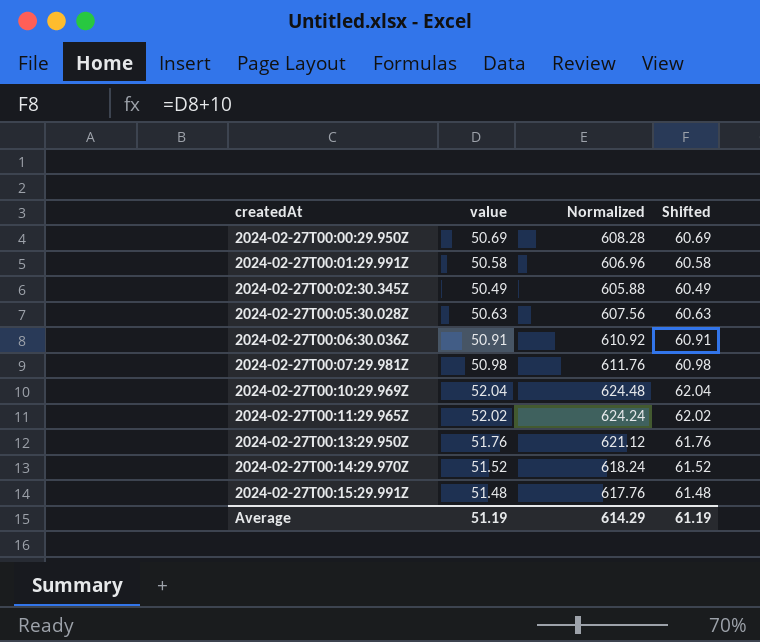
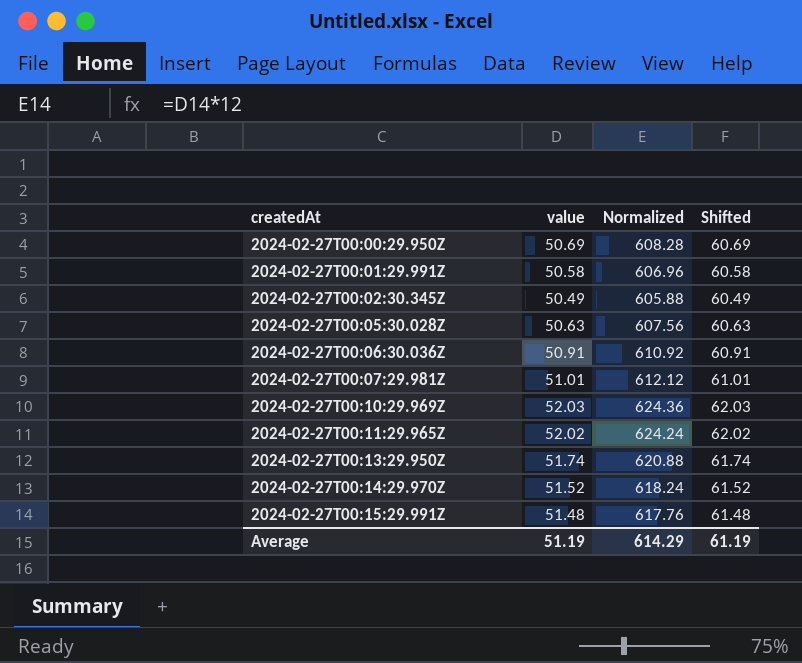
2024-02-27T00:07:29.981Z | value: 50.98 -> 51.01
2024-02-27T00:07:29.981Z | Normalized: 611.76 -> 612.12
2024-02-27T00:07:29.981Z | Shifted: 60.98 -> 61.01
2024-02-27T00:10:29.969Z | value: 52.04 -> 52.03
2024-02-27T00:10:29.969Z | Normalized: 624.48 -> 624.36
2024-02-27T00:10:29.969Z | Shifted: 62.04 -> 62.03
2024-02-27T00:13:29.950Z | value: 51.76 -> 51.74
2024-02-27T00:13:29.950Z | Normalized: 621.12 -> 620.88
2024-02-27T00:13:29.950Z | Shifted: 61.76 -> 61.74

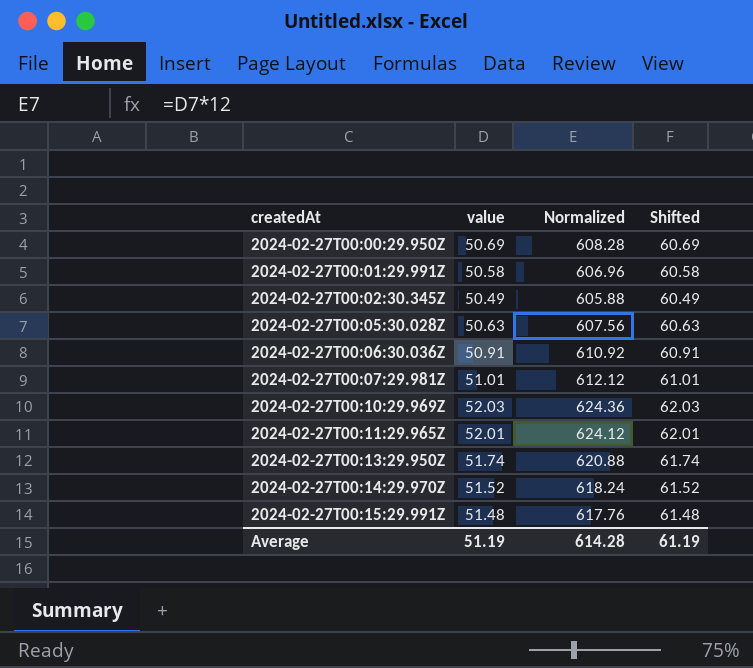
2024-02-27T00:11:29.965Z | value: 52.02 -> 52.01
2024-02-27T00:11:29.965Z | Normalized: 624.24 -> 624.12
2024-02-27T00:11:29.965Z | Shifted: 62.02 -> 62.01
Average | Normalized: 614.29 -> 614.28

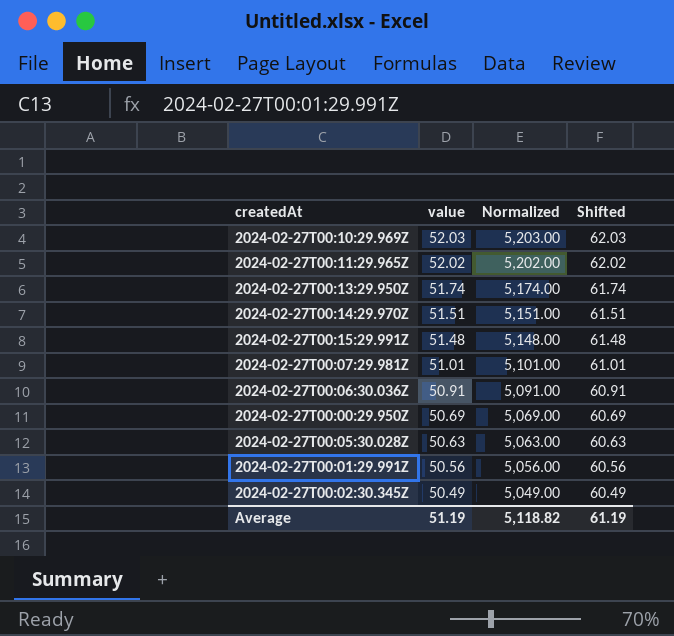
row order: createdAt ascending -> value descending
column Normalized | formula: [value] * 12 -> [value] * 100
2024-02-27T00:11:29.965Z | value: 52.01 -> 52.02
2024-02-27T00:11:29.965Z | Shifted: 62.01 -> 62.02
2024-02-27T00:14:29.970Z | value: 51.52 -> 51.51
2024-02-27T00:14:29.970Z | Shifted: 61.52 -> 61.51
2024-02-27T00:01:29.991Z | value: 50.58 -> 50.56
2024-02-27T00:01:29.991Z | Shifted: 60.58 -> 60.56
Average | Normalized: 614.28 -> 5,118.82

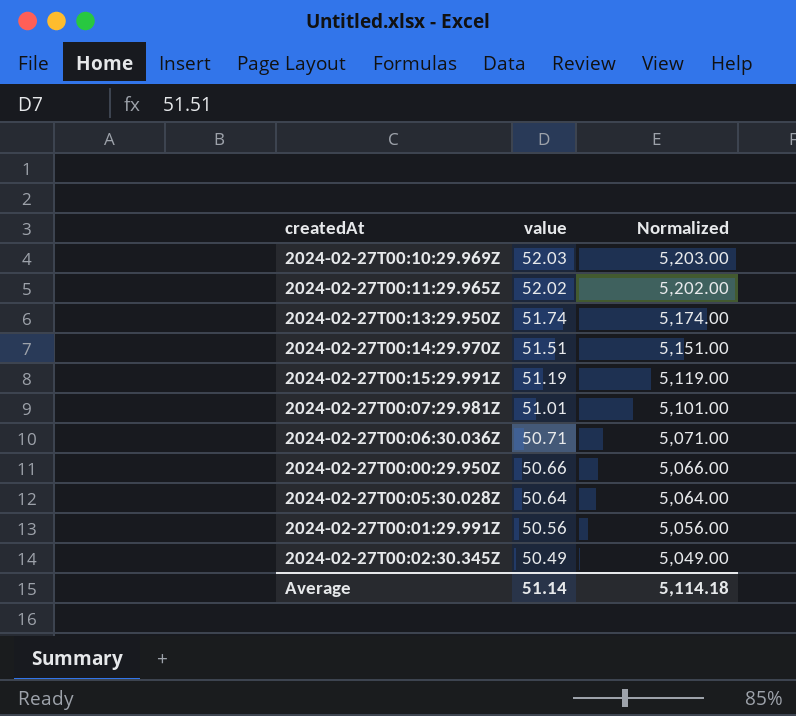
column Shifted | formula: [value] + 10 -> none
2024-02-27T00:15:29.991Z | value: 51.48 -> 51.19
2024-02-27T00:15:29.991Z | Normalized: 5,148.00 -> 5,119.00
2024-02-27T00:06:30.036Z | value: 50.91 -> 50.71
2024-02-27T00:06:30.036Z | Normalized: 5,091.00 -> 5,071.00
2024-02-27T00:00:29.950Z | value: 50.69 -> 50.66
2024-02-27T00:00:29.950Z | Normalized: 5,069.00 -> 5,066.00
2024-02-27T00:05:30.028Z | value: 50.63 -> 50.64
2024-02-27T00:05:30.028Z | Normalized: 5,063.00 -> 5,064.00
Average | value: 51.19 -> 51.14
Average | Normalized: 5,118.82 -> 5,114.18

